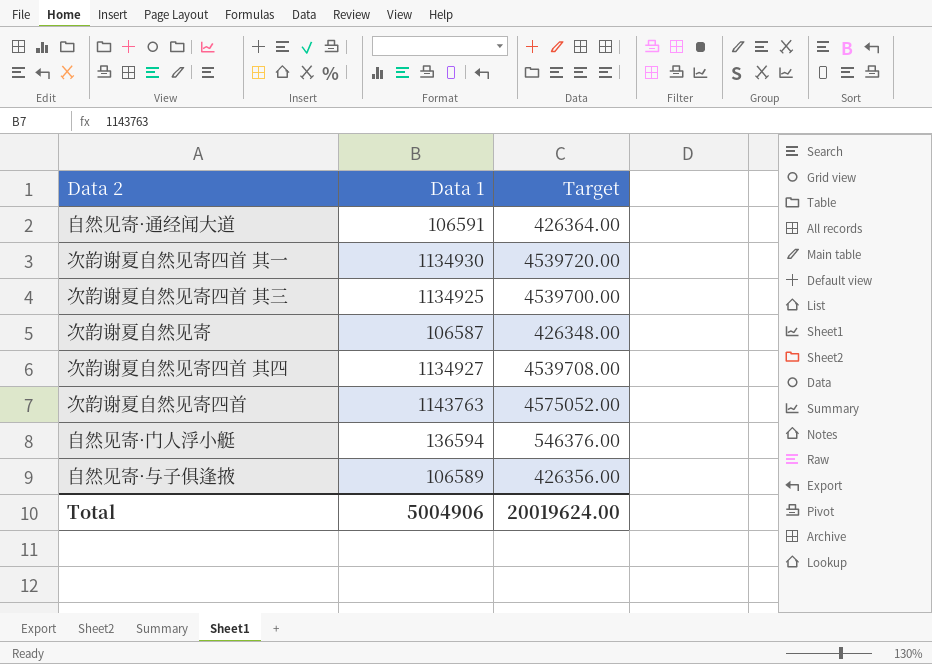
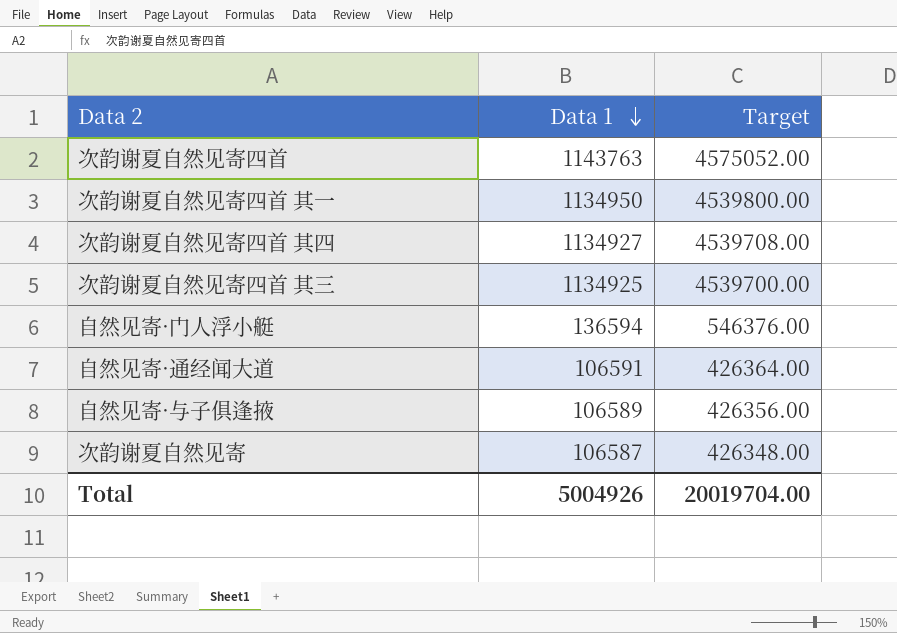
row order: none -> Data 1 descending
次韵谢夏自然见寄四首 其一 | Data 1: 1134930 -> 1134950
次韵谢夏自然见寄四首 其一 | Target: 4539720.00 -> 4539800.00
Total | Data 1: 5004906 -> 5004926
Total | Target: 20019624.00 -> 20019704.00

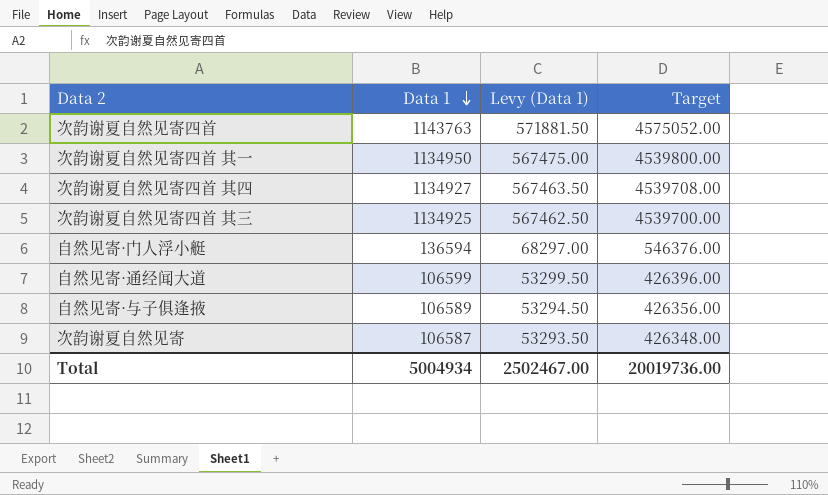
column Levy (Data 1) | formula: none -> [Data 1] * 0.5
自然见寄·通经闻大道 | Data 1: 106591 -> 106599
自然见寄·通经闻大道 | Target: 426364.00 -> 426396.00
Total | Data 1: 5004926 -> 5004934
Total | Target: 20019704.00 -> 20019736.00

